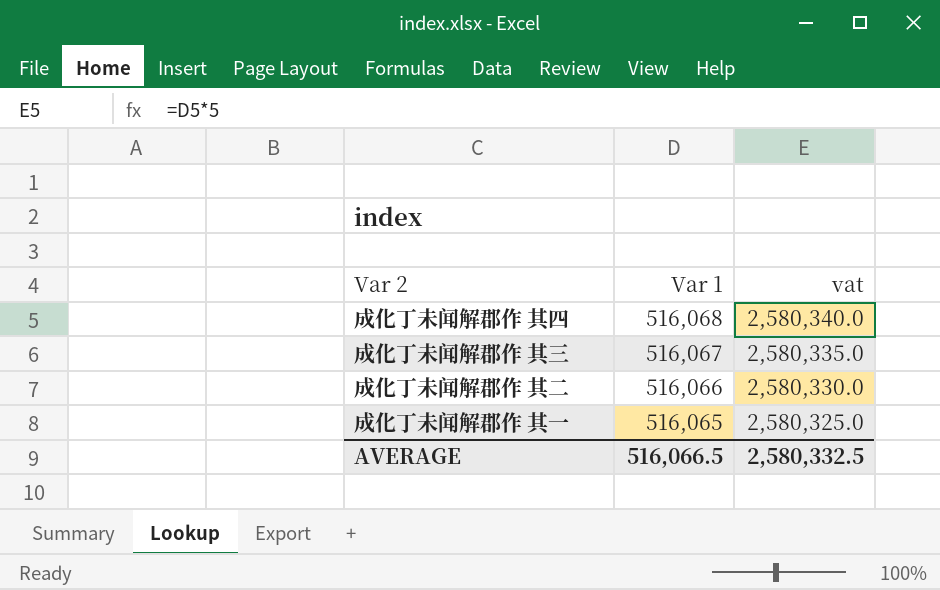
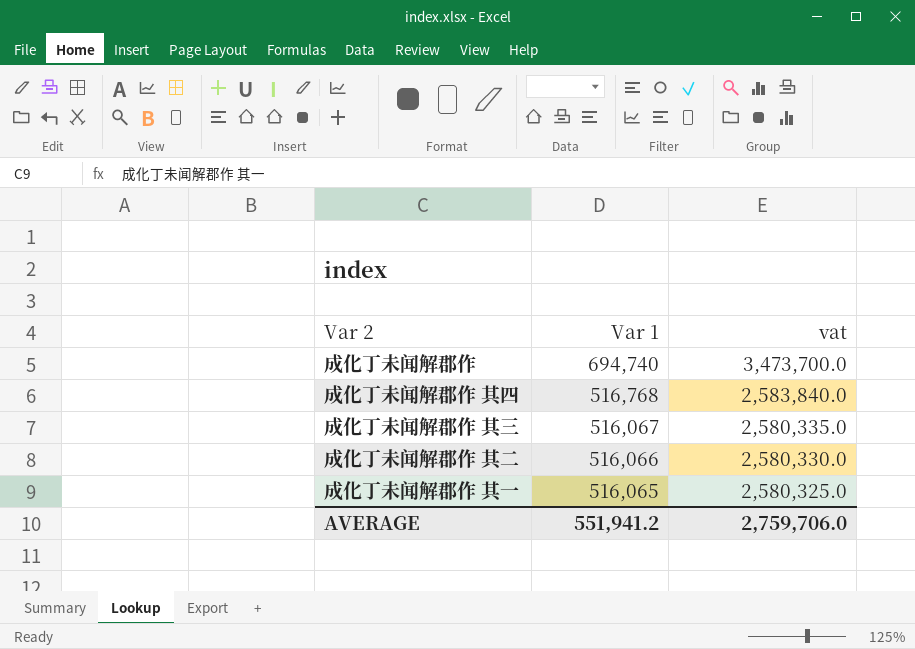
row 成化丁未闻解郡作: none -> 694,740 | 3,473,700.0
成化丁未闻解郡作 其四 | Var 1: 516,068 -> 516,768
成化丁未闻解郡作 其四 | vat: 2,580,340.0 -> 2,583,840.0
AVERAGE | Var 1: 516,066.5 -> 551,941.2
AVERAGE | vat: 2,580,332.5 -> 2,759,706.0

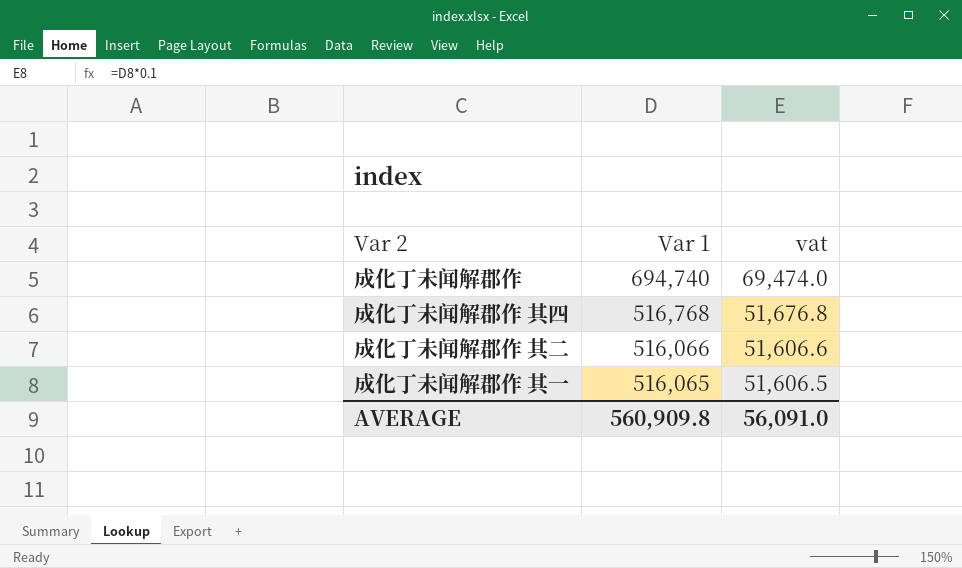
column vat | formula: [Var 1] * 5 -> [Var 1] * 0.1
row 成化丁未闻解郡作 其三: 516,067 | 2,580,335.0 -> none
AVERAGE | Var 1: 551,941.2 -> 560,909.8
AVERAGE | vat: 2,759,706.0 -> 56,091.0

